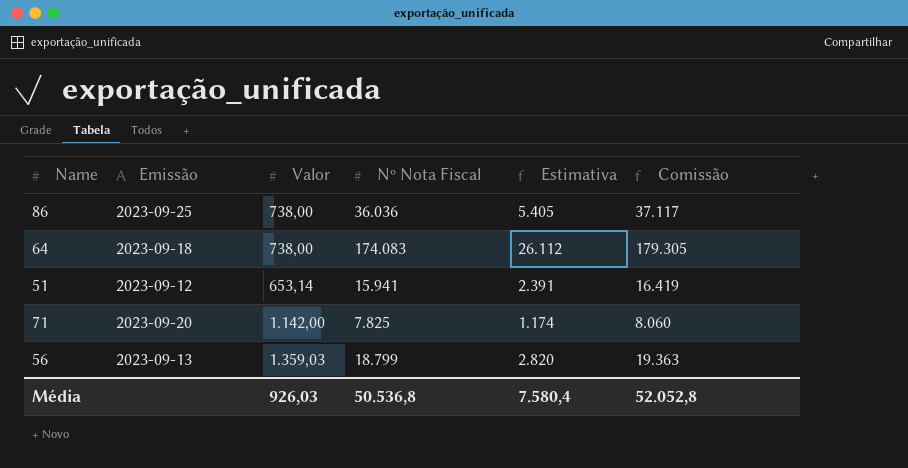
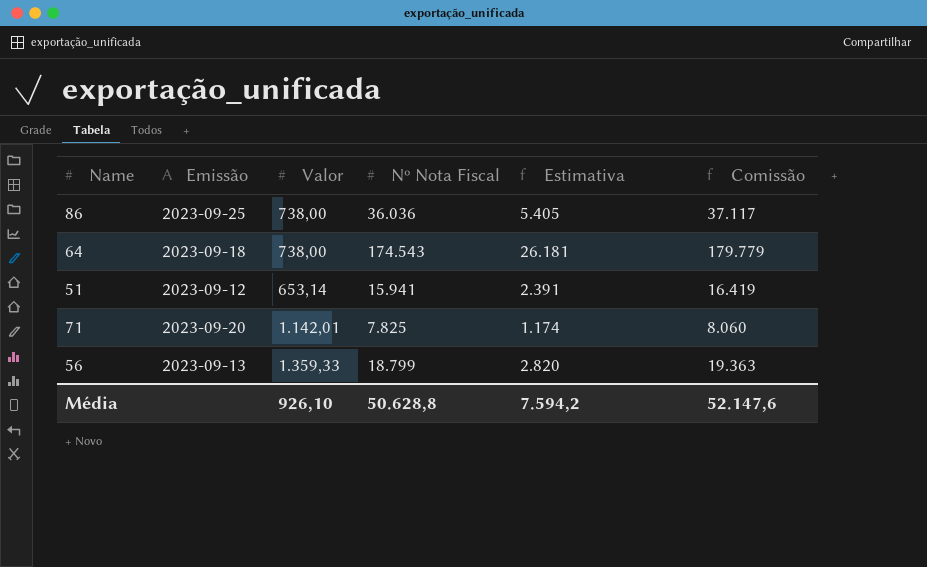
64 | Nº Nota Fiscal: 174.083 -> 174.543
64 | Estimativa: 26.112 -> 26.181
64 | Comissão: 179.305 -> 179.779
71 | Valor: 1.142,00 -> 1.142,01
56 | Valor: 1.359,03 -> 1.359,33
Média | Valor: 926,03 -> 926,10
Média | Nº Nota Fiscal: 50.536,8 -> 50.628,8
Média | Estimativa: 7.580,4 -> 7.594,2
Média | Comissão: 52.052,8 -> 52.147,6

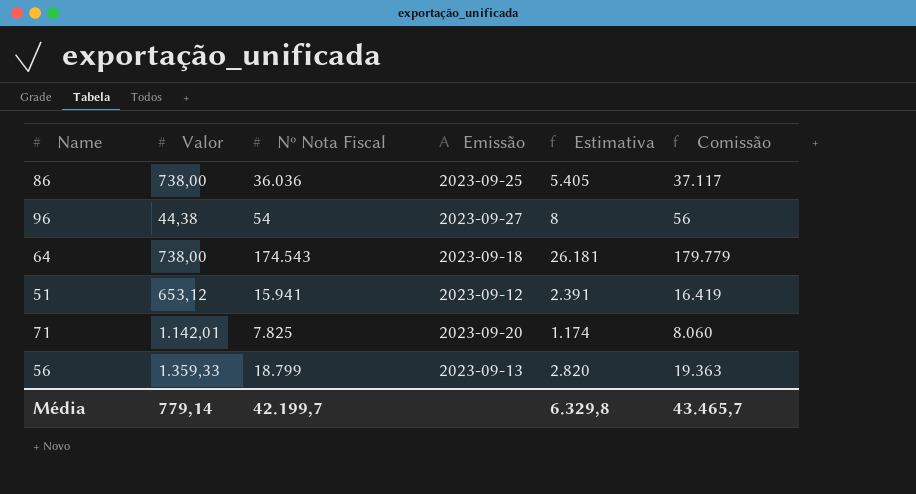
column Emissão | position: 2 -> 4
row 96: none -> 44,38 | 54 | 2023-09-27 | 8 | 56
51 | Valor: 653,14 -> 653,12
Média | Valor: 926,10 -> 779,14
Média | Nº Nota Fiscal: 50.628,8 -> 42.199,7
Média | Estimativa: 7.594,2 -> 6.329,8
Média | Comissão: 52.147,6 -> 43.465,7

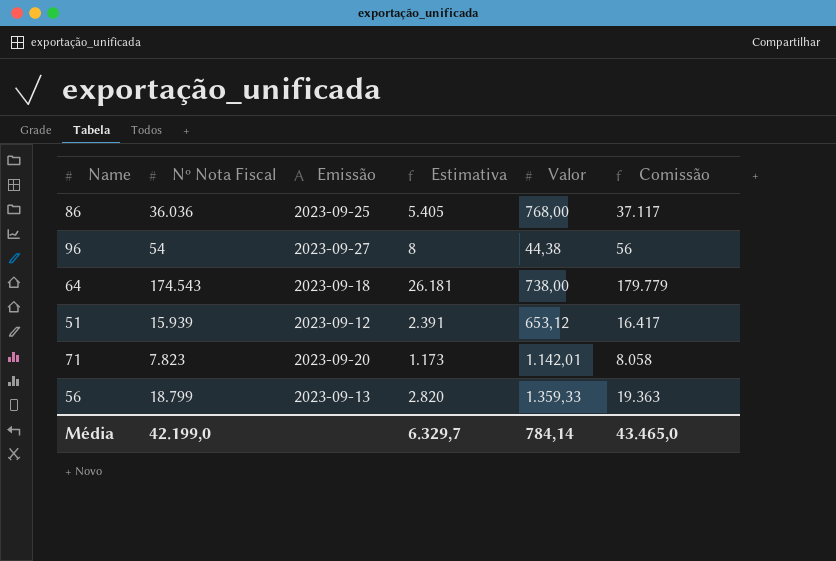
column Valor | position: 2 -> 5
86 | Valor: 738,00 -> 768,00
51 | Nº Nota Fiscal: 15.941 -> 15.939
51 | Comissão: 16.419 -> 16.417
71 | Nº Nota Fiscal: 7.825 -> 7.823
71 | Estimativa: 1.174 -> 1.173
71 | Comissão: 8.060 -> 8.058
Média | Nº Nota Fiscal: 42.199,7 -> 42.199,0
Média | Estimativa: 6.329,8 -> 6.329,7
Média | Valor: 779,14 -> 784,14
Média | Comissão: 43.465,7 -> 43.465,0

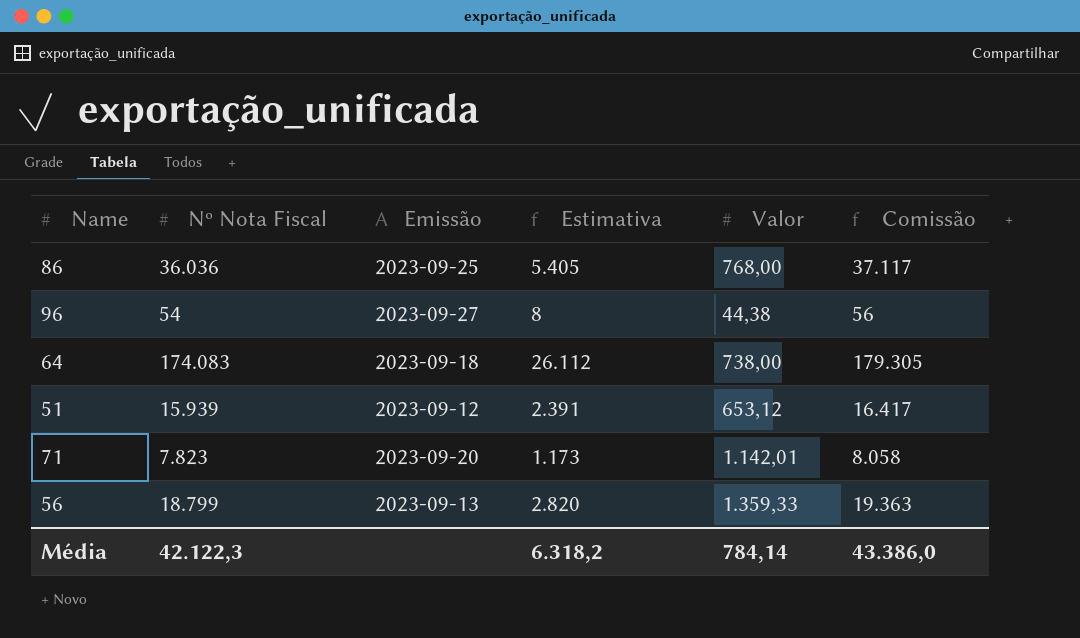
64 | Nº Nota Fiscal: 174.543 -> 174.083
64 | Estimativa: 26.181 -> 26.112
64 | Comissão: 179.779 -> 179.305
Média | Nº Nota Fiscal: 42.199,0 -> 42.122,3
Média | Estimativa: 6.329,7 -> 6.318,2
Média | Comissão: 43.465,0 -> 43.386,0

